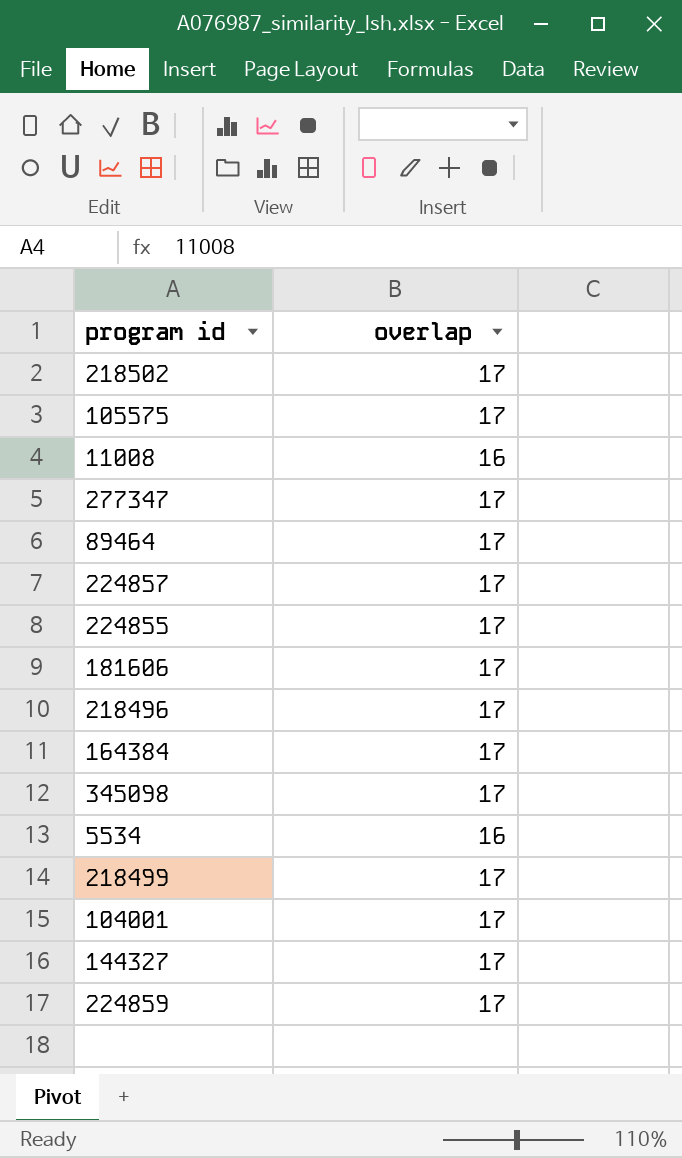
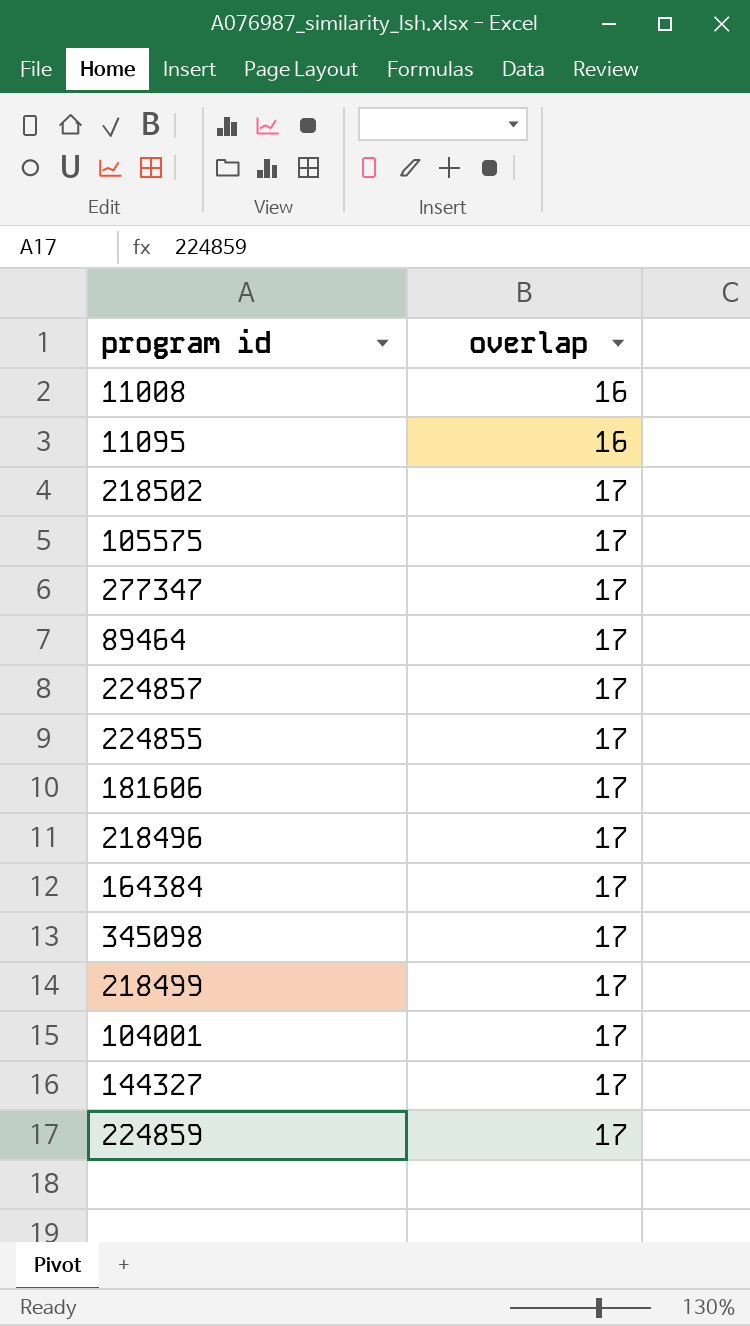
row order: none -> overlap ascending
row 5534: 16 -> none
row 11095: none -> 16

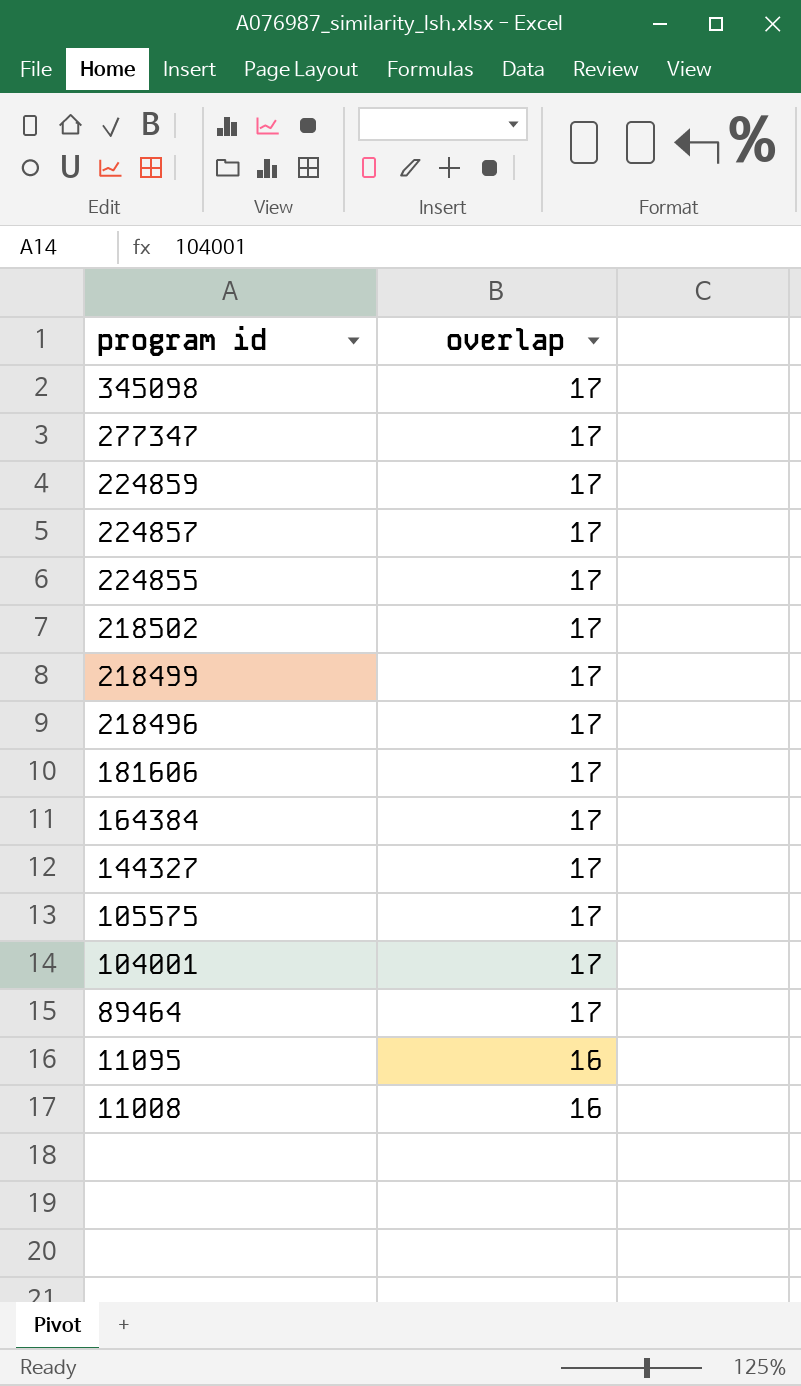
row order: overlap ascending -> program id descending

